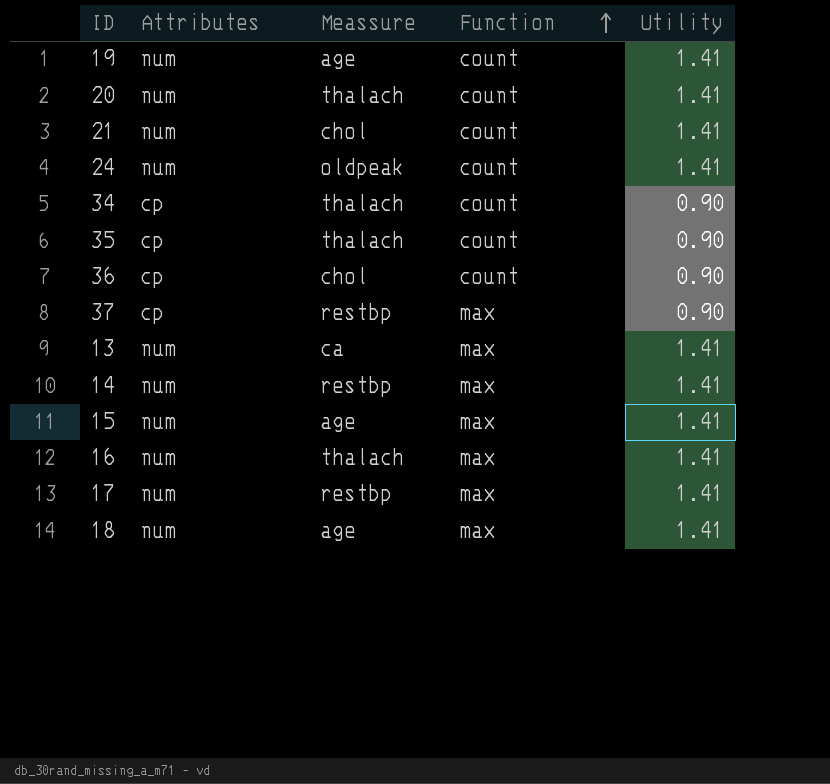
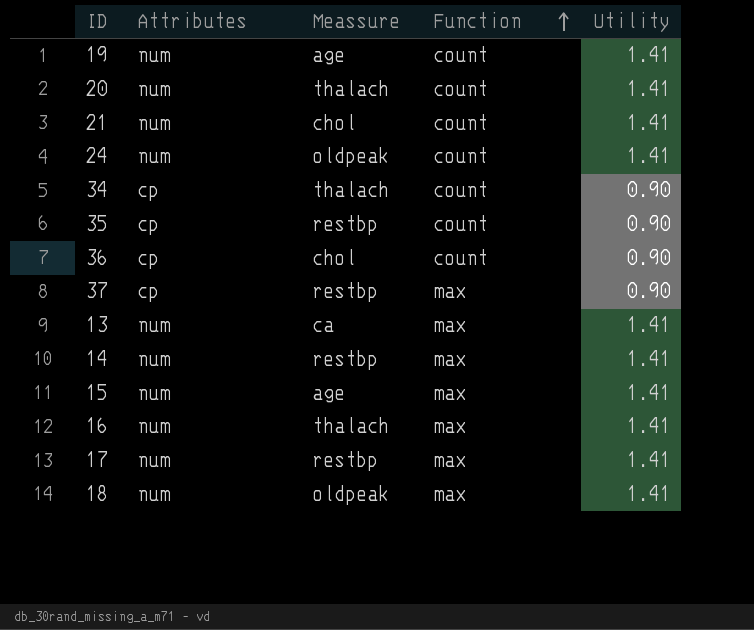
35 | Meassure: thalach -> restbp
18 | Meassure: age -> oldpeak

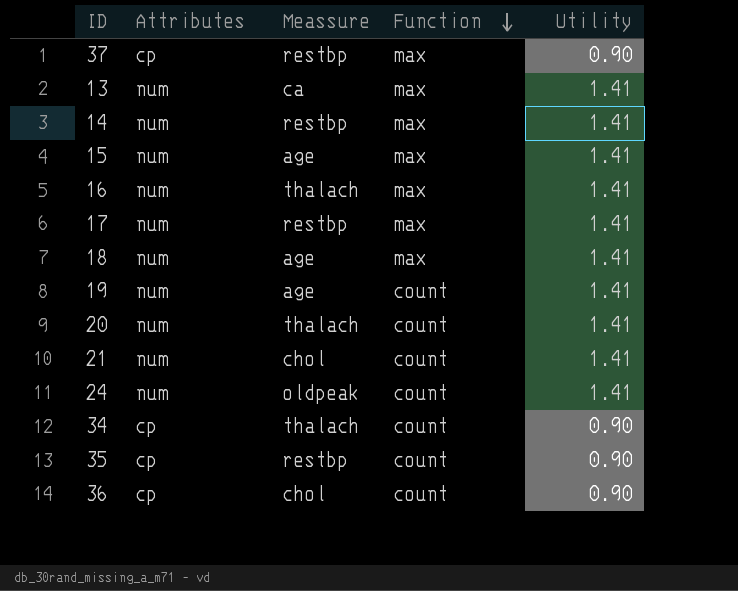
row order: Function ascending -> Function descending
18 | Meassure: oldpeak -> age

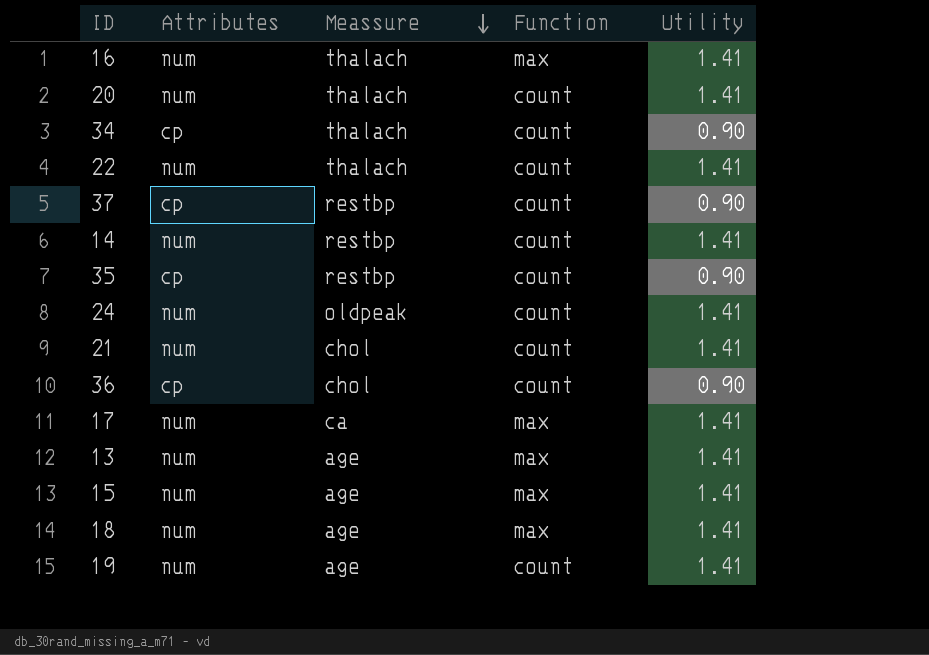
row order: Function descending -> Meassure descending
row 22: none -> num | thalach | count | 1.41
37 | Function: max -> count
14 | Function: max -> count
17 | Meassure: restbp -> ca
13 | Meassure: ca -> age

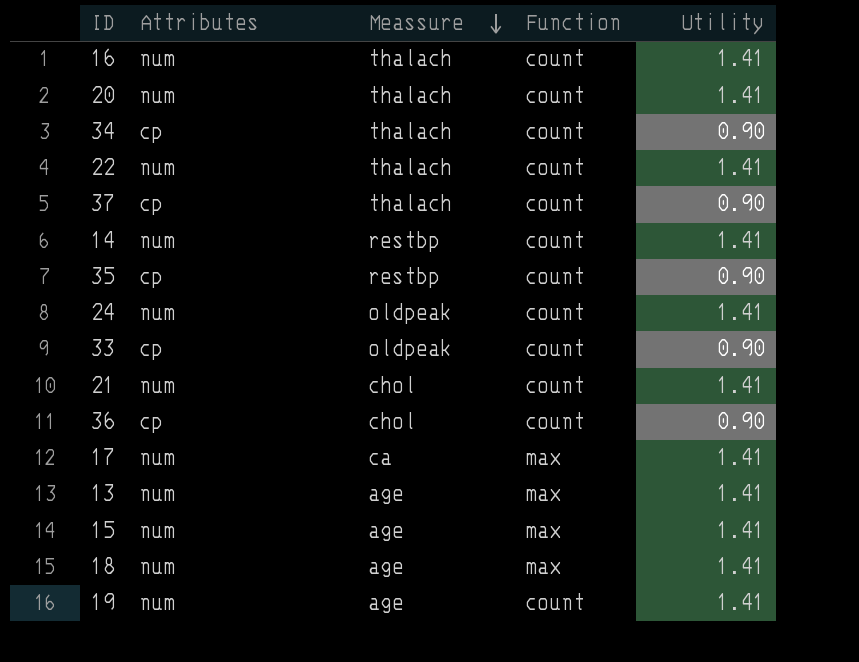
16 | Function: max -> count
37 | Meassure: restbp -> thalach
row 33: none -> cp | oldpeak | count | 0.90

